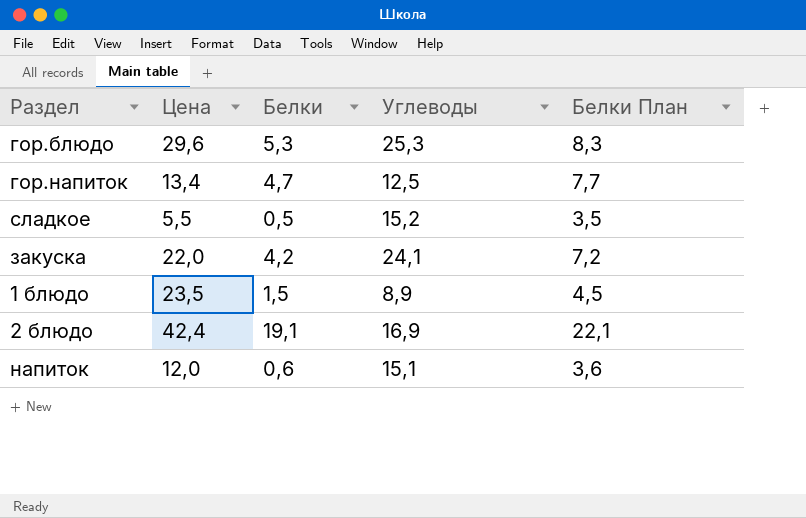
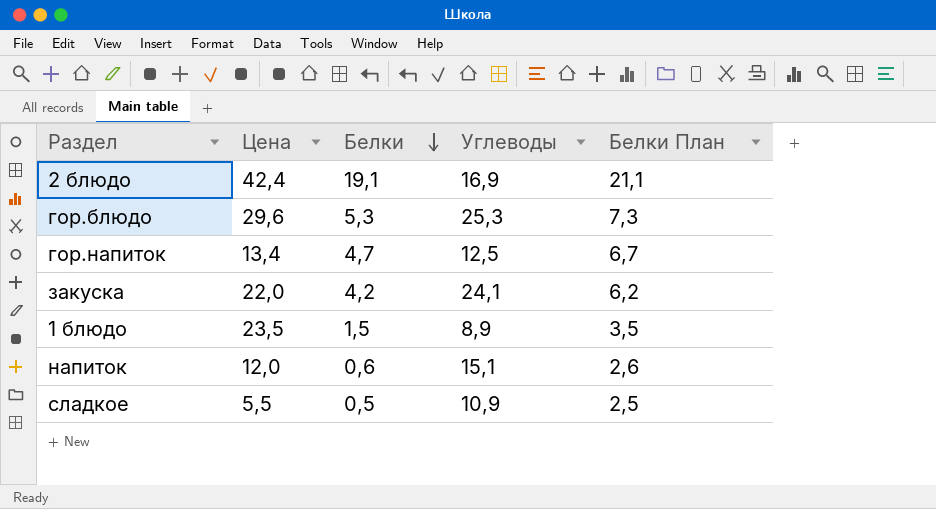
row order: none -> Белки descending
column Белки План | formula: [Белки] + 3 -> [Белки] + 2
сладкое | Углеводы: 15,2 -> 10,9

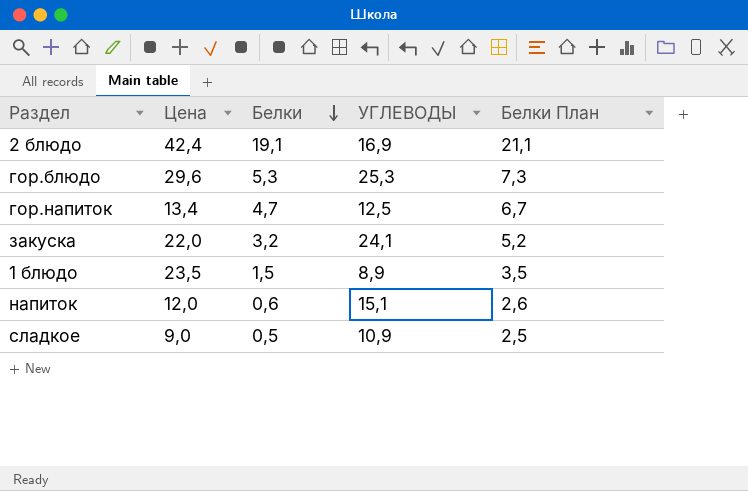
column name: Углеводы -> УГЛЕВОДЫ
закуска | Белки: 4,2 -> 3,2
закуска | Белки План: 6,2 -> 5,2
сладкое | Цена: 5,5 -> 9,0

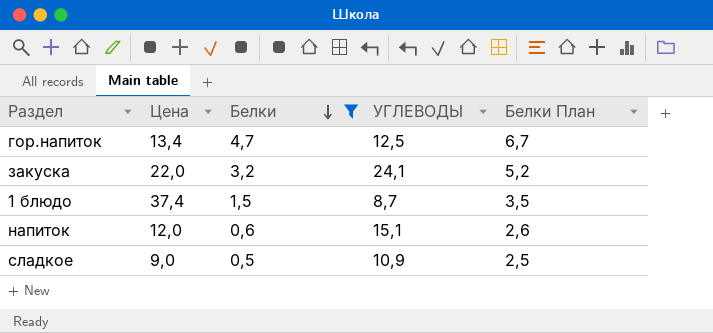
filter: none -> Белки <= 4,7
1 блюдо | Цена: 23,5 -> 37,4
1 блюдо | УГЛЕВОДЫ: 8,9 -> 8,7

